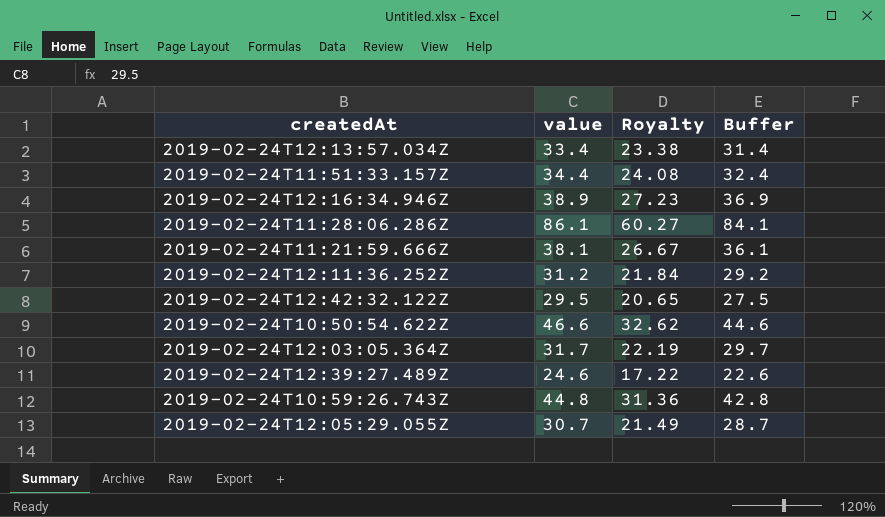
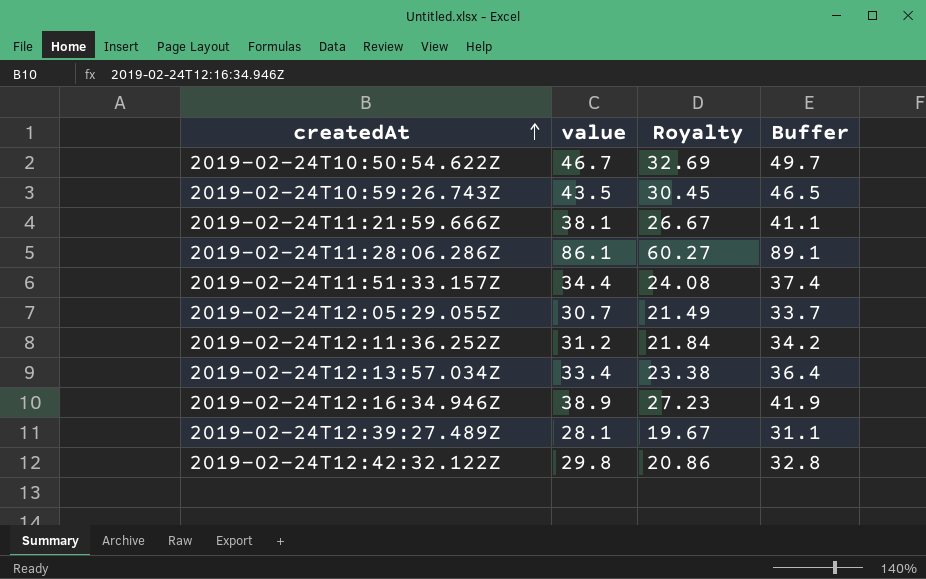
row order: none -> createdAt ascending
column Buffer | formula: [value] - 2 -> [value] + 3
row 2019-02-24T12:03:05.364Z: 31.7 | 22.19 | 29.7 -> none
2019-02-24T10:50:54.622Z | value: 46.6 -> 46.7
2019-02-24T10:50:54.622Z | Royalty: 32.62 -> 32.69
2019-02-24T10:59:26.743Z | value: 44.8 -> 43.5
2019-02-24T10:59:26.743Z | Royalty: 31.36 -> 30.45
2019-02-24T12:39:27.489Z | value: 24.6 -> 28.1
2019-02-24T12:39:27.489Z | Royalty: 17.22 -> 19.67
2019-02-24T12:42:32.122Z | value: 29.5 -> 29.8
2019-02-24T12:42:32.122Z | Royalty: 20.65 -> 20.86

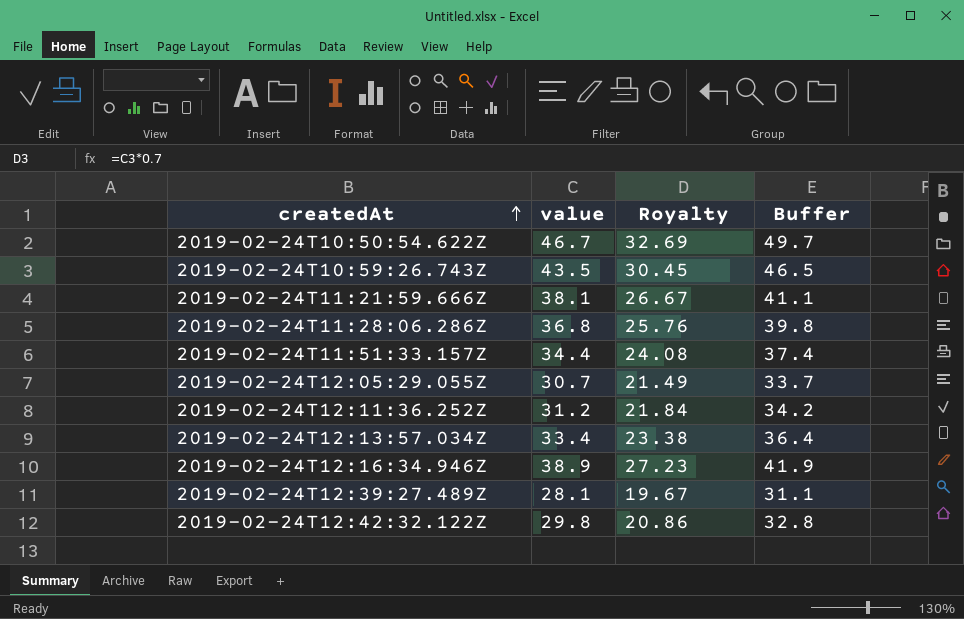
2019-02-24T11:28:06.286Z | value: 86.1 -> 36.8
2019-02-24T11:28:06.286Z | Royalty: 60.27 -> 25.76
2019-02-24T11:28:06.286Z | Buffer: 89.1 -> 39.8

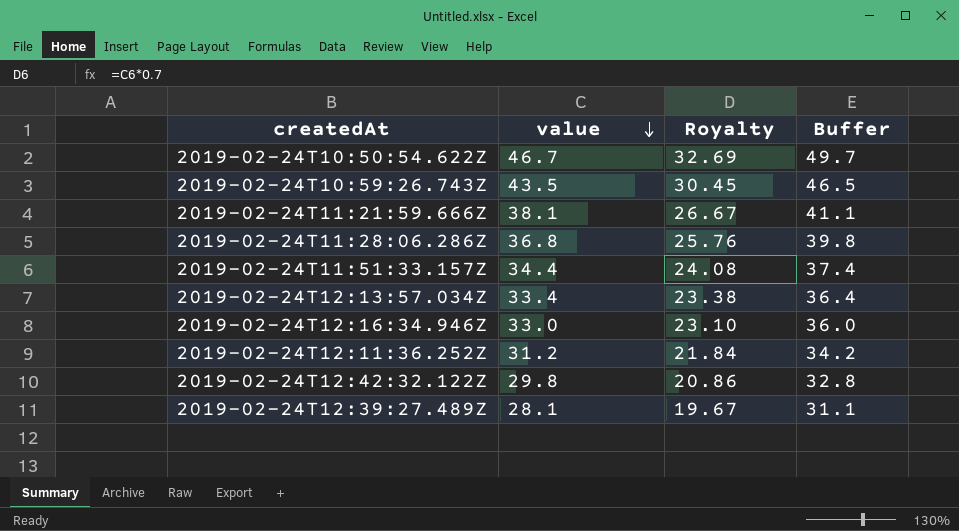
row order: createdAt ascending -> value descending
row 2019-02-24T12:05:29.055Z: 30.7 | 21.49 | 33.7 -> none
2019-02-24T12:16:34.946Z | value: 38.9 -> 33.0
2019-02-24T12:16:34.946Z | Royalty: 27.23 -> 23.10
2019-02-24T12:16:34.946Z | Buffer: 41.9 -> 36.0

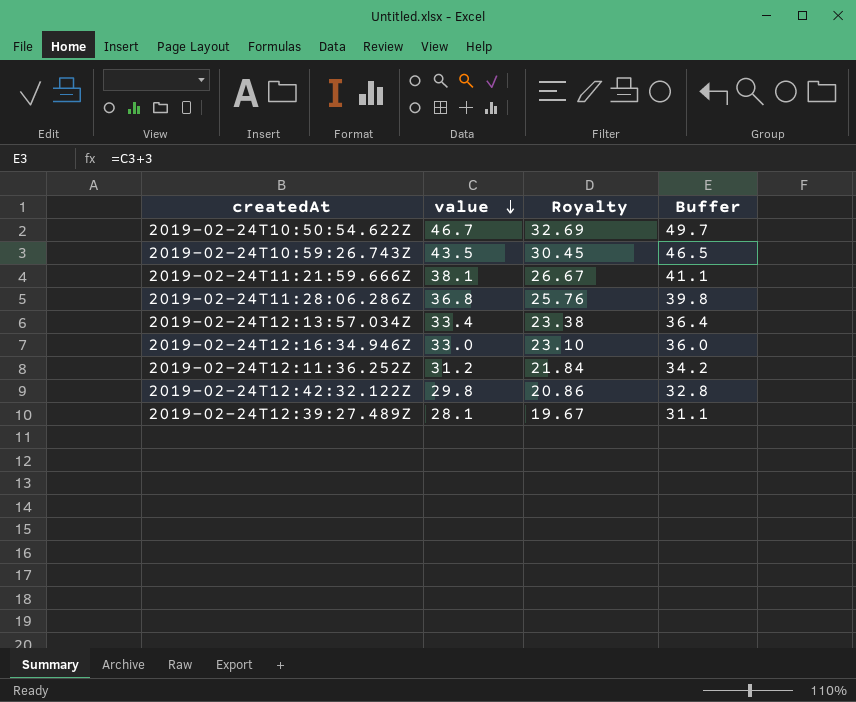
row 2019-02-24T11:51:33.157Z: 34.4 | 24.08 | 37.4 -> none

